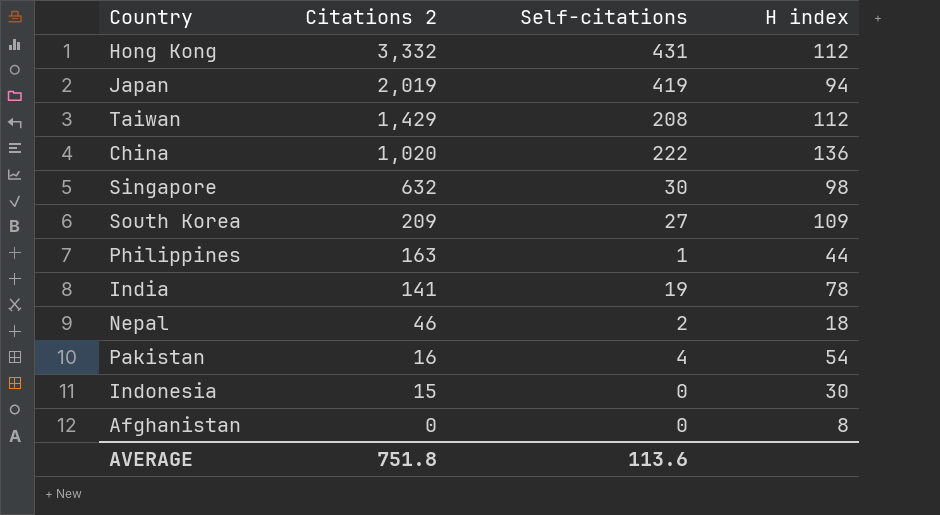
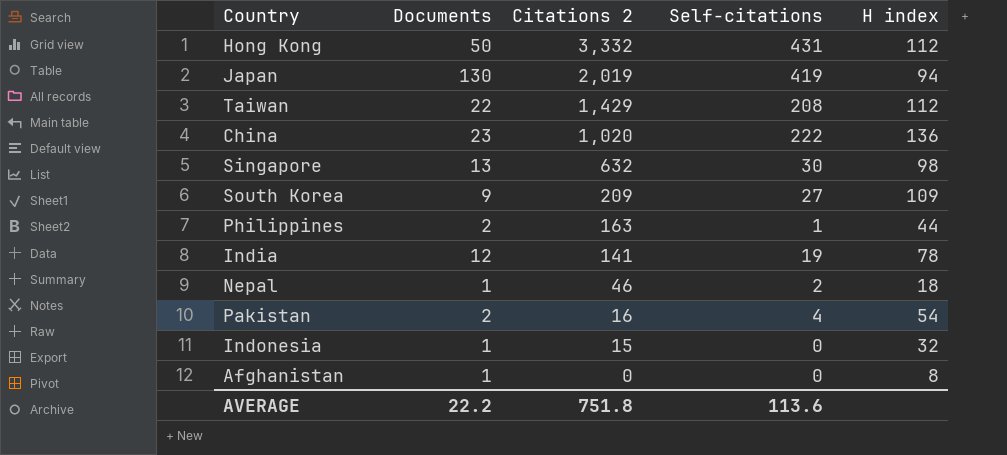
column Documents | position: none -> 2
Indonesia | H index: 30 -> 32

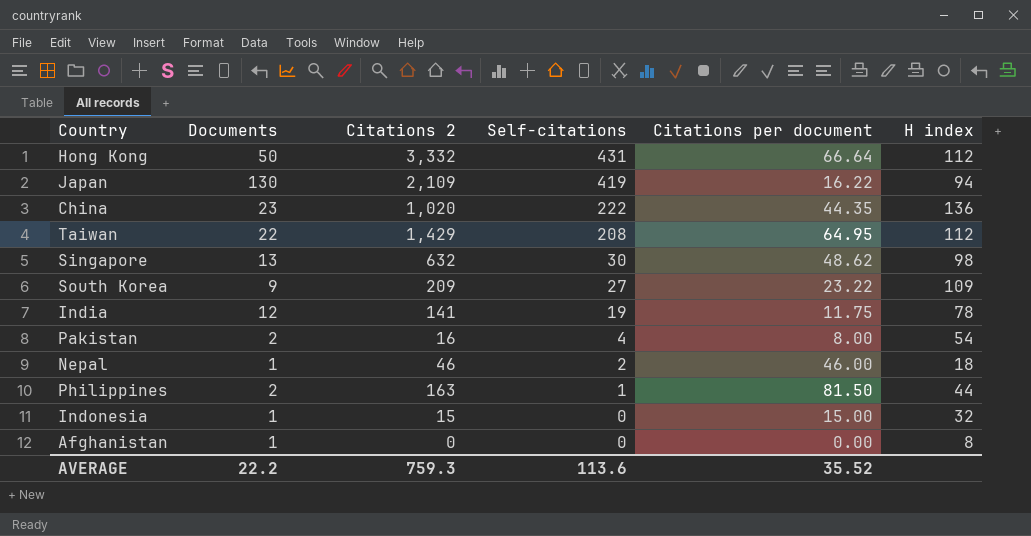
row order: Citations 2 descending -> Self-citations descending
column Citations per document | formula: none -> [Citations 2] / [Documents]
Japan | Citations 2: 2,019 -> 2,109
AVERAGE | Citations 2: 751.8 -> 759.3

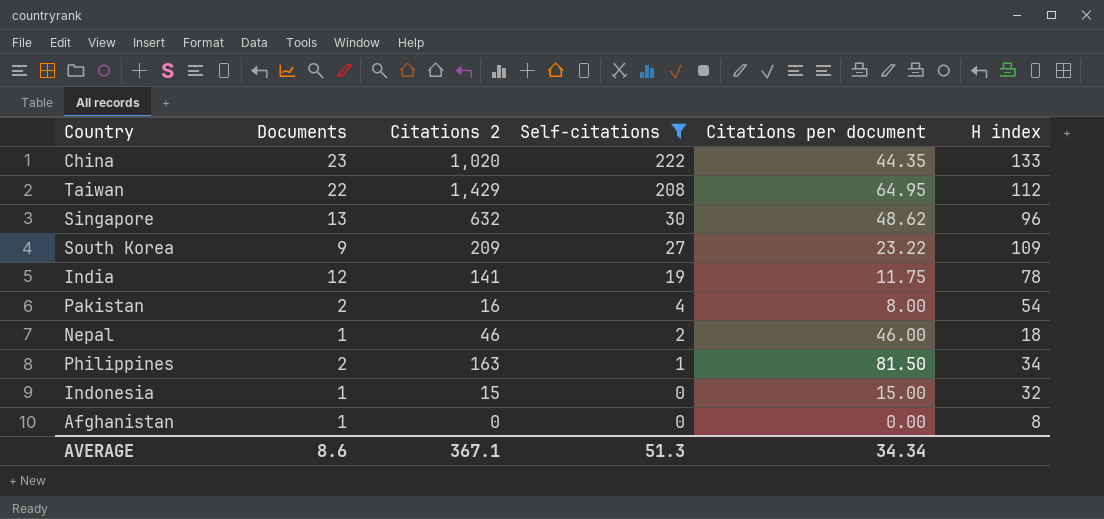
filter: none -> Self-citations <= 222
China | H index: 136 -> 133
Singapore | H index: 98 -> 96
Philippines | H index: 44 -> 34
AVERAGE | Documents: 22.2 -> 8.6
AVERAGE | Citations 2: 759.3 -> 367.1
AVERAGE | Self-citations: 113.6 -> 51.3
AVERAGE | Citations per document: 35.52 -> 34.34

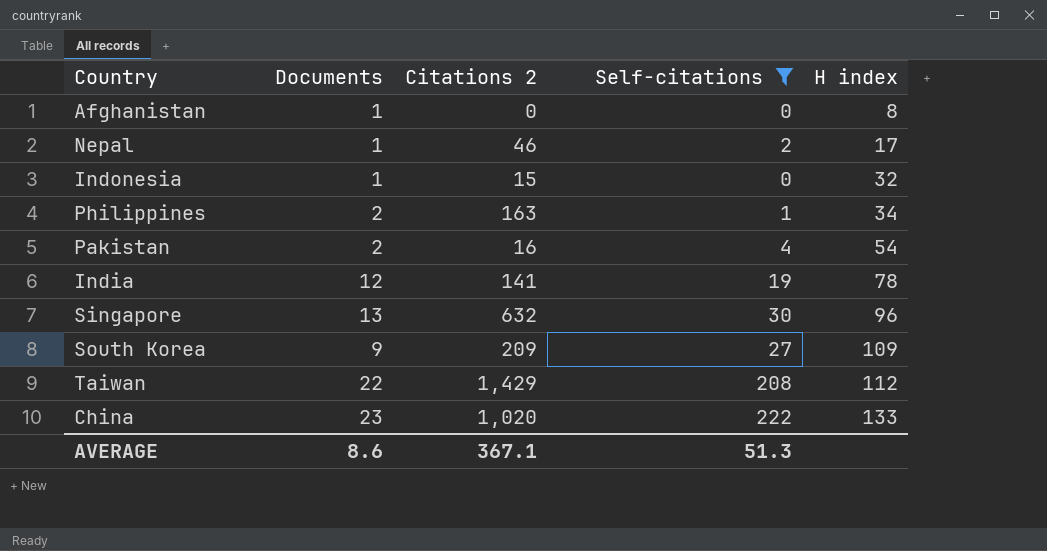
row order: Self-citations descending -> H index ascending
column Citations per document | formula: [Citations 2] / [Documents] -> none
Nepal | H index: 18 -> 17

